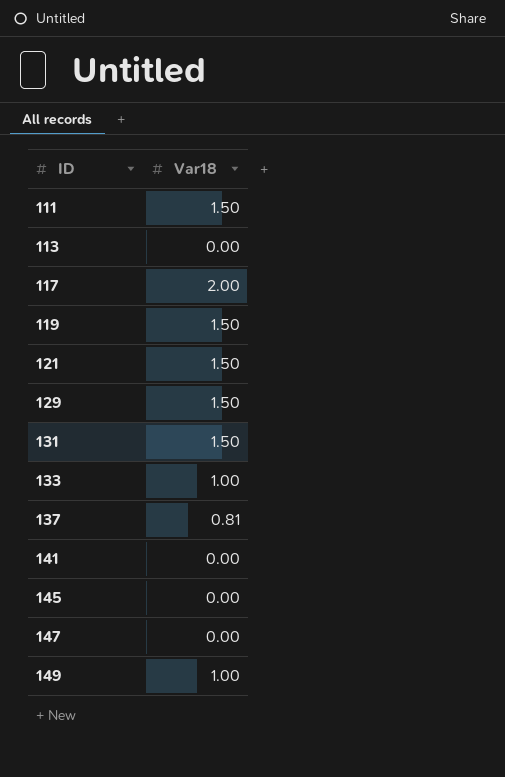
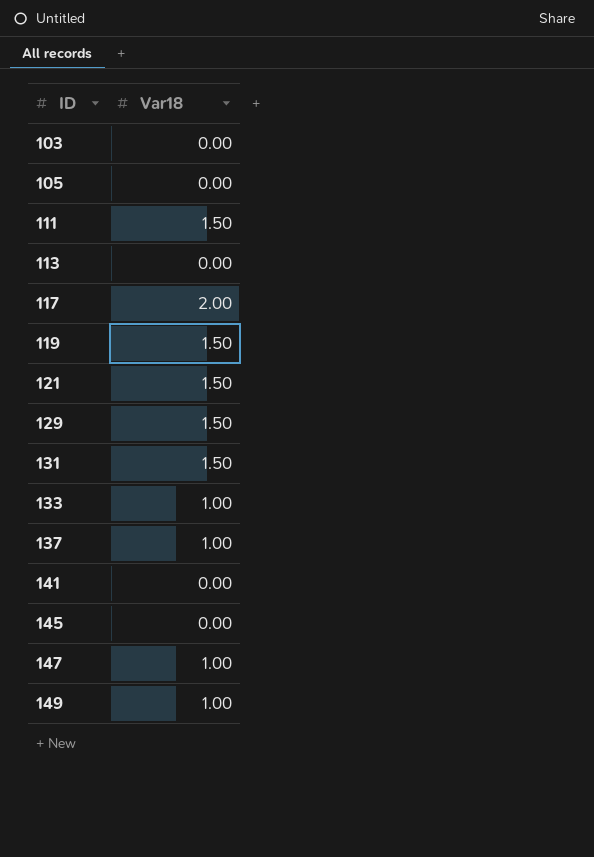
row 103: none -> 0.00
row 105: none -> 0.00
137 | Var18: 0.81 -> 1.00
147 | Var18: 0.00 -> 1.00

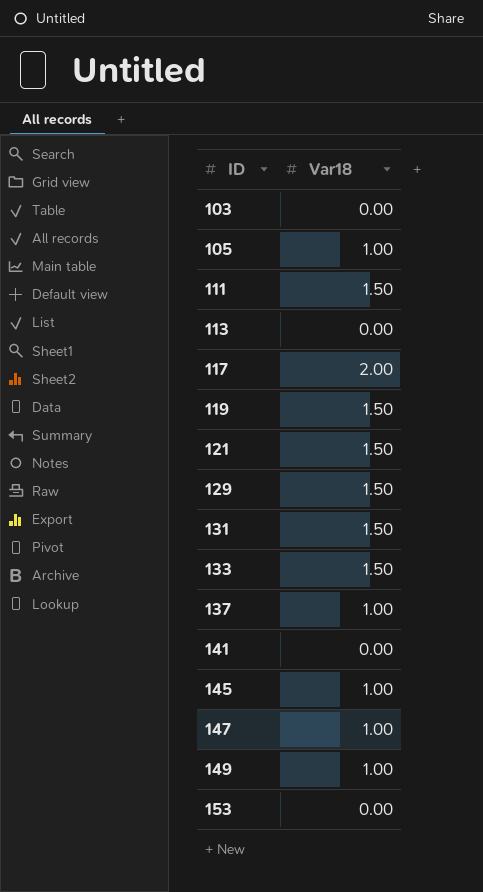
105 | Var18: 0.00 -> 1.00
133 | Var18: 1.00 -> 1.50
145 | Var18: 0.00 -> 1.00
row 153: none -> 0.00

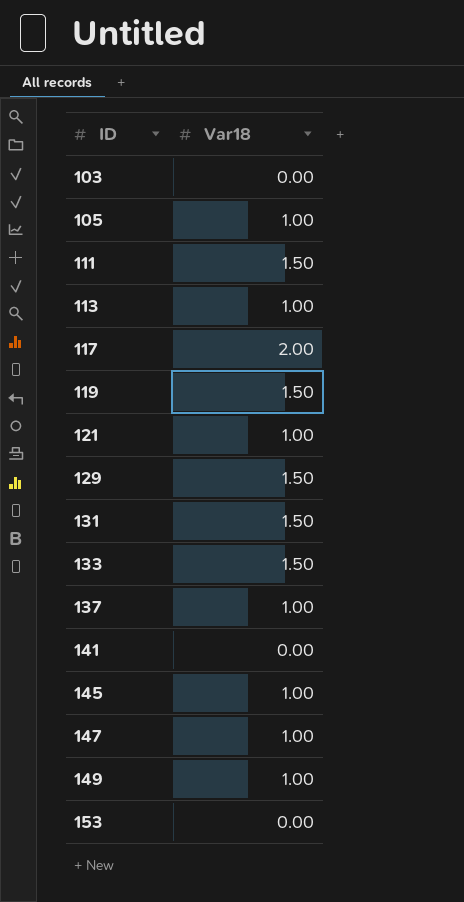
113 | Var18: 0.00 -> 1.00
121 | Var18: 1.50 -> 1.00

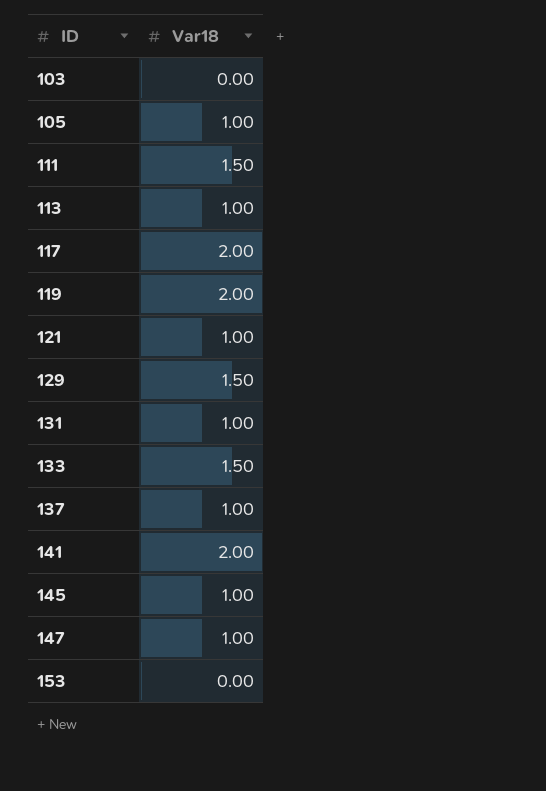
row 149: 1.00 -> none
119 | Var18: 1.50 -> 2.00
131 | Var18: 1.50 -> 1.00
141 | Var18: 0.00 -> 2.00

